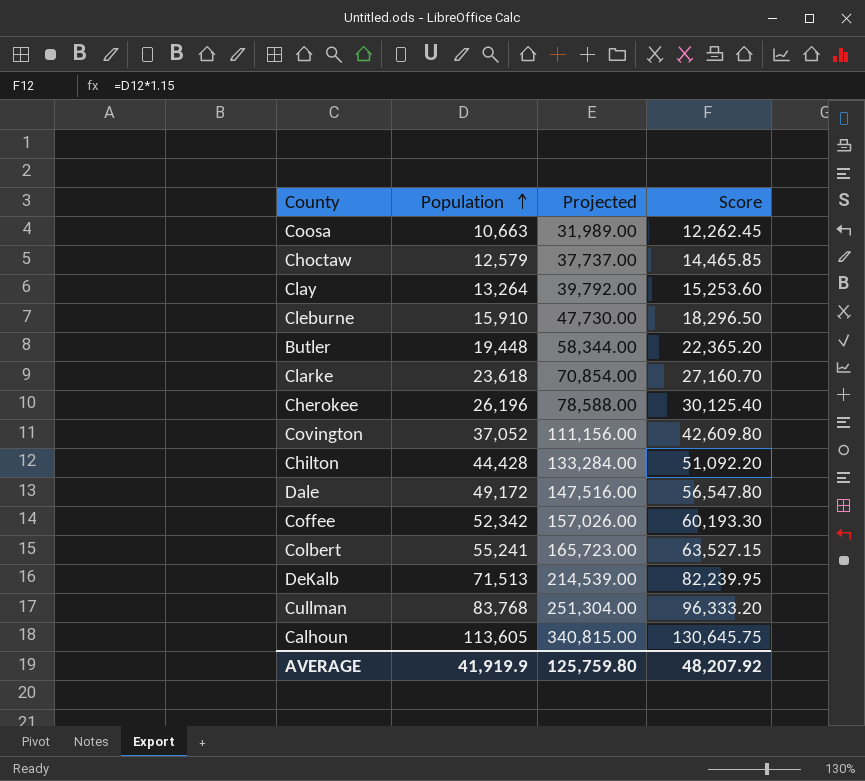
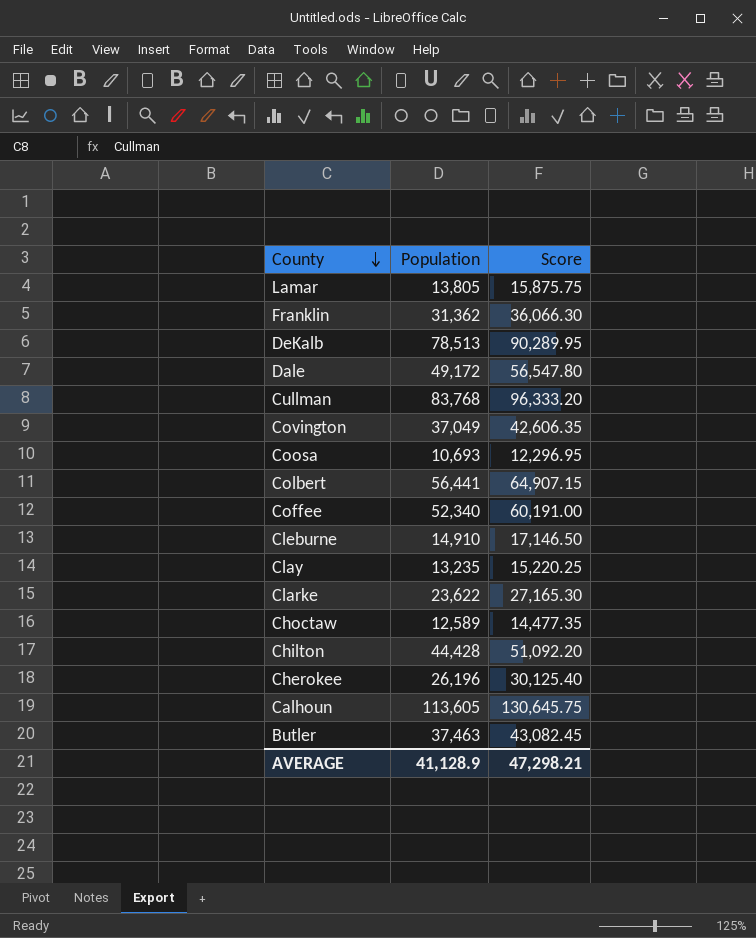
row order: Population ascending -> County descending
column Projected | formula: [Population] * 3 -> none
row Lamar: none -> 13,805 | 15,875.75
row Franklin: none -> 31,362 | 36,066.30
DeKalb | Population: 71,513 -> 78,513
DeKalb | Score: 82,239.95 -> 90,289.95
Covington | Population: 37,052 -> 37,049
Covington | Score: 42,609.80 -> 42,606.35
Coosa | Population: 10,663 -> 10,693
Coosa | Score: 12,262.45 -> 12,296.95
Colbert | Population: 55,241 -> 56,441
Colbert | Score: 63,527.15 -> 64,907.15
Coffee | Population: 52,342 -> 52,340
Coffee | Score: 60,193.30 -> 60,191.00
Cleburne | Population: 15,910 -> 14,910
Cleburne | Score: 18,296.50 -> 17,146.50
Clay | Population: 13,264 -> 13,235
Clay | Score: 15,253.60 -> 15,220.25
Clarke | Population: 23,618 -> 23,622
Clarke | Score: 27,160.70 -> 27,165.30
Choctaw | Population: 12,579 -> 12,589
Choctaw | Score: 14,465.85 -> 14,477.35
Butler | Population: 19,448 -> 37,463
Butler | Score: 22,365.20 -> 43,082.45
AVERAGE | Population: 41,919.9 -> 41,128.9
AVERAGE | Score: 48,207.92 -> 47,298.21

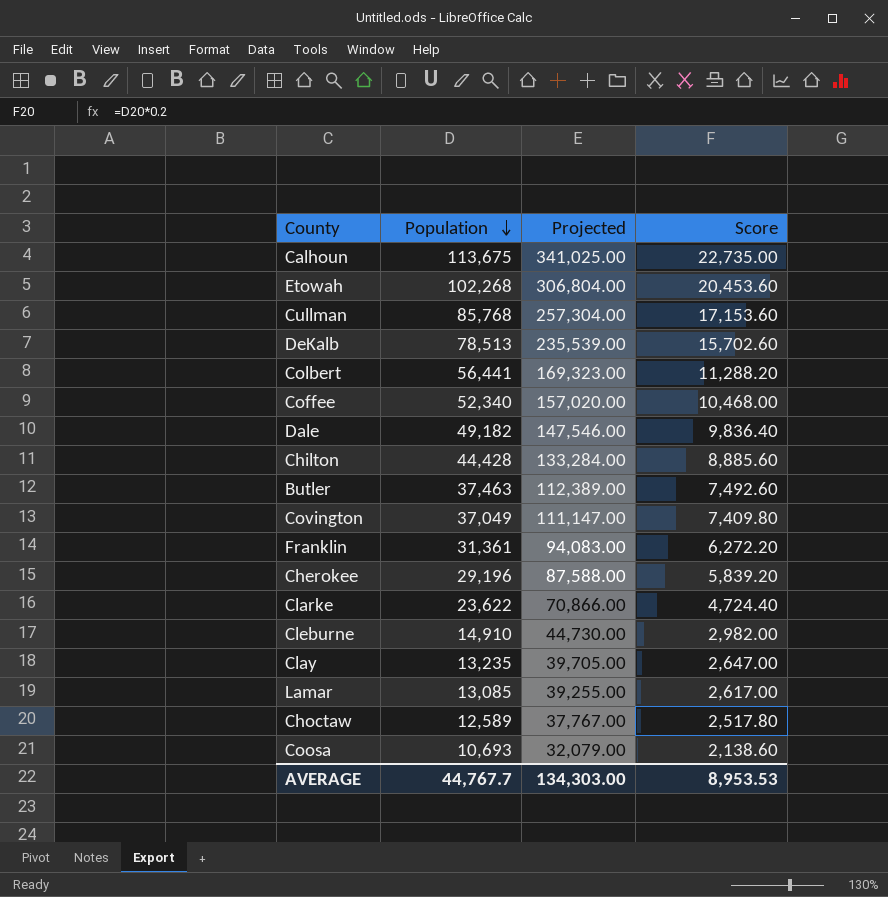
row order: County descending -> Population descending
column Projected | formula: none -> [Population] * 3
column Score | formula: [Population] * 1.15 -> [Population] * 0.2
Calhoun | Population: 113,605 -> 113,675
row Etowah: none -> 102,268 | 306,804.00 | 20,453.60
Cullman | Population: 83,768 -> 85,768
Dale | Population: 49,172 -> 49,182
Franklin | Population: 31,362 -> 31,361
Cherokee | Population: 26,196 -> 29,196
Lamar | Population: 13,805 -> 13,085
AVERAGE | Population: 41,128.9 -> 44,767.7
AVERAGE | Score: 47,298.21 -> 8,953.53

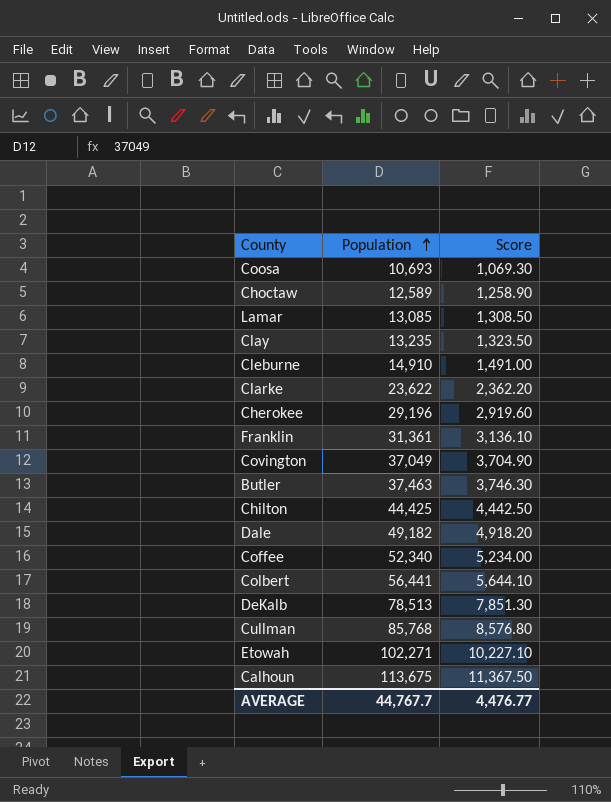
row order: Population descending -> Population ascending
column Projected | formula: [Population] * 3 -> none
column Score | formula: [Population] * 0.2 -> [Population] * 0.1
Chilton | Population: 44,428 -> 44,425
Etowah | Population: 102,268 -> 102,271
AVERAGE | Score: 8,953.53 -> 4,476.77

